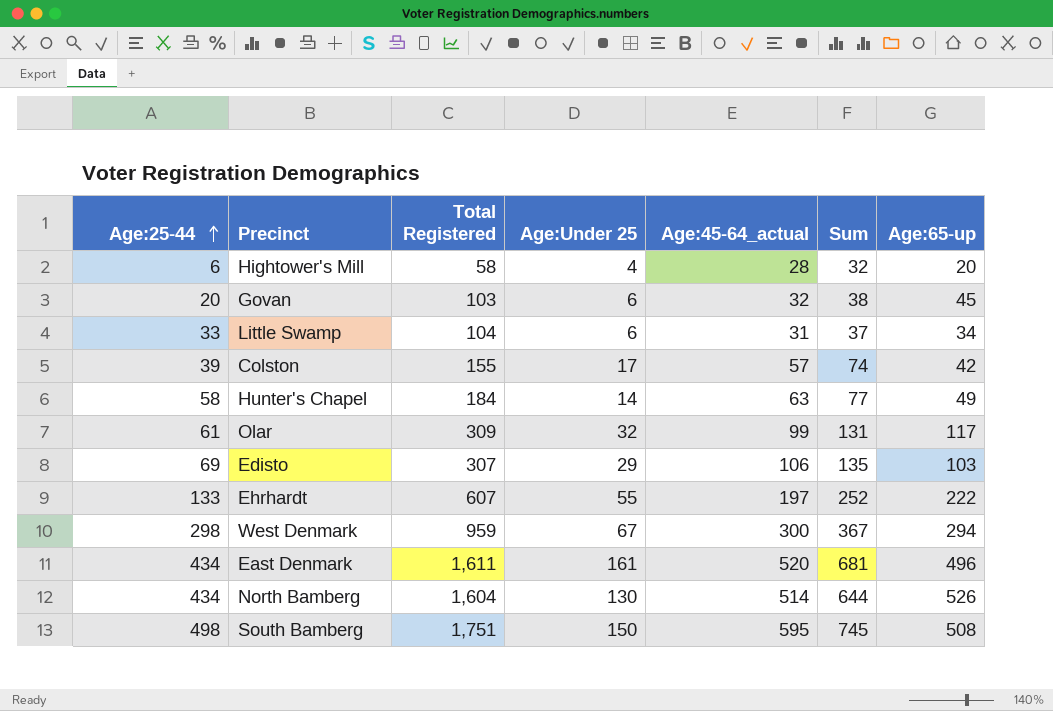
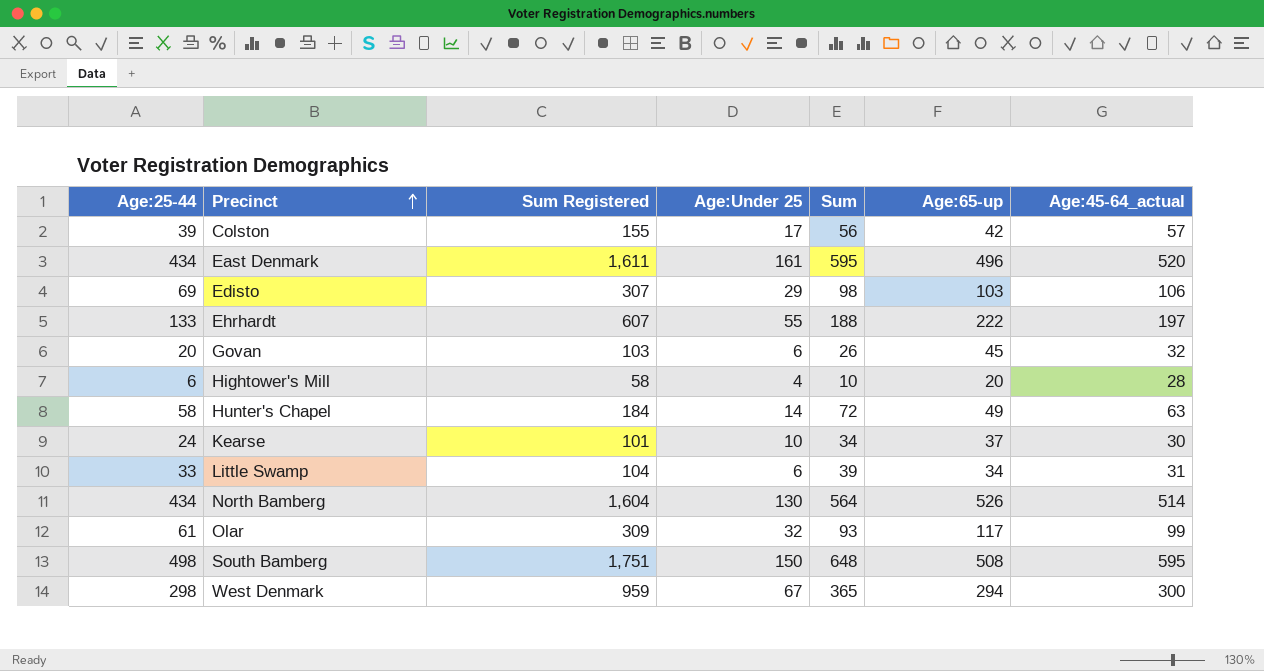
row order: Age:25-44 ascending -> Precinct ascending
column name: Total Registered -> Sum Registered
column Sum | formula: [Age:Under 25] + [Age:45-64_actual] -> [Age:25-44] + [Age:Under 25]
column Age:45-64_actual | position: 5 -> 7
row Kearse: none -> 24 | 101 | 10 | 34 | 37 | 30

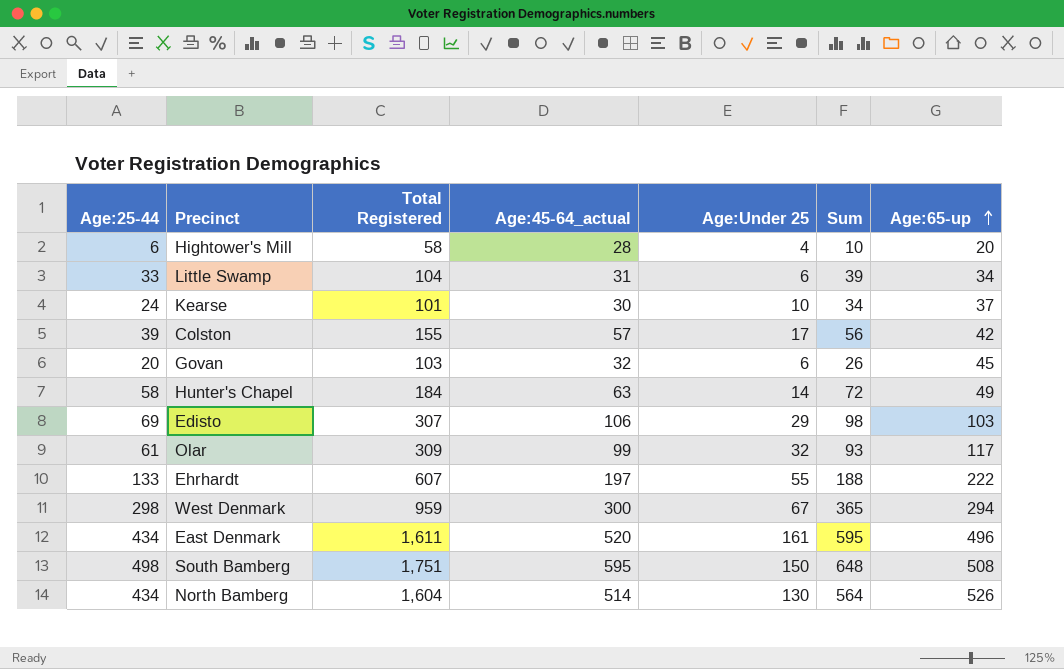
row order: Precinct ascending -> Age:65-up ascending
column name: Sum Registered -> Total Registered
column Age:45-64_actual | position: 7 -> 4

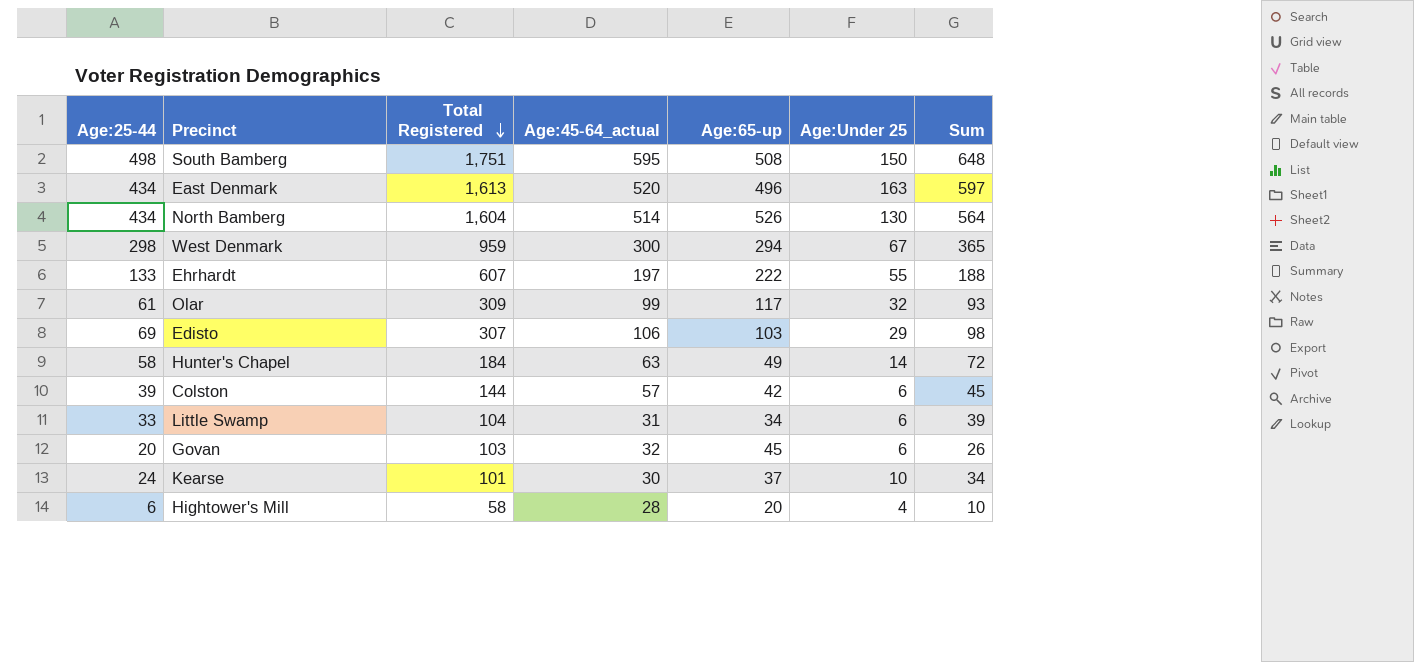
row order: Age:65-up ascending -> Total Registered descending
column Age:65-up | position: 7 -> 5
East Denmark | Total Registered: 1,611 -> 1,613
East Denmark | Age:Under 25: 161 -> 163
East Denmark | Sum: 595 -> 597
Colston | Total Registered: 155 -> 144
Colston | Age:Under 25: 17 -> 6
Colston | Sum: 56 -> 45

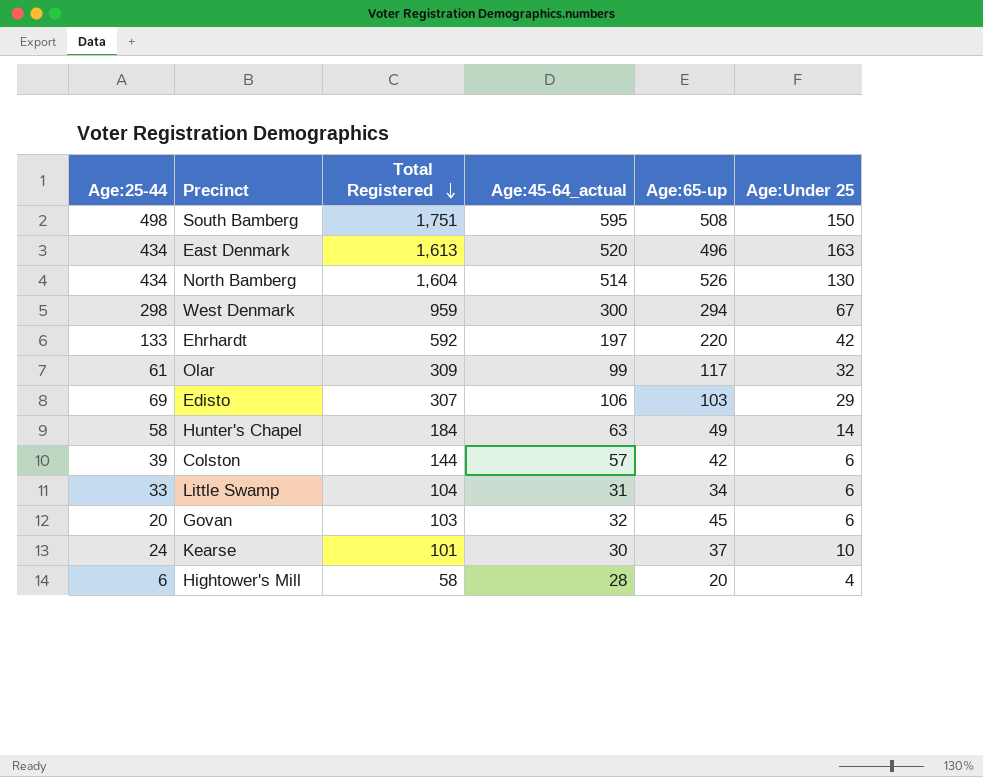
column Sum | formula: [Age:25-44] + [Age:Under 25] -> none
Ehrhardt | Total Registered: 607 -> 592
Ehrhardt | Age:65-up: 222 -> 220
Ehrhardt | Age:Under 25: 55 -> 42

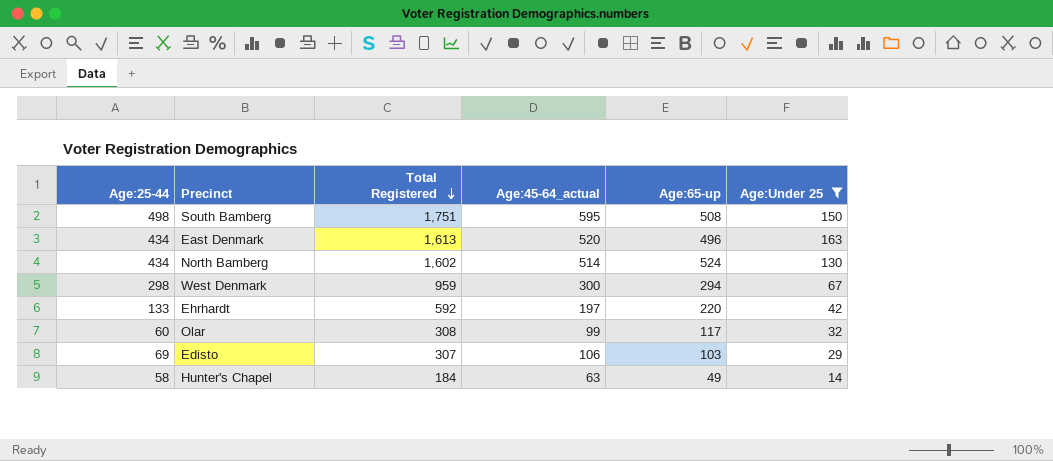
filter: none -> Age:Under 25 >= 14
North Bamberg | Total Registered: 1,604 -> 1,602
North Bamberg | Age:65-up: 526 -> 524
Olar | Age:25-44: 61 -> 60
Olar | Total Registered: 309 -> 308

